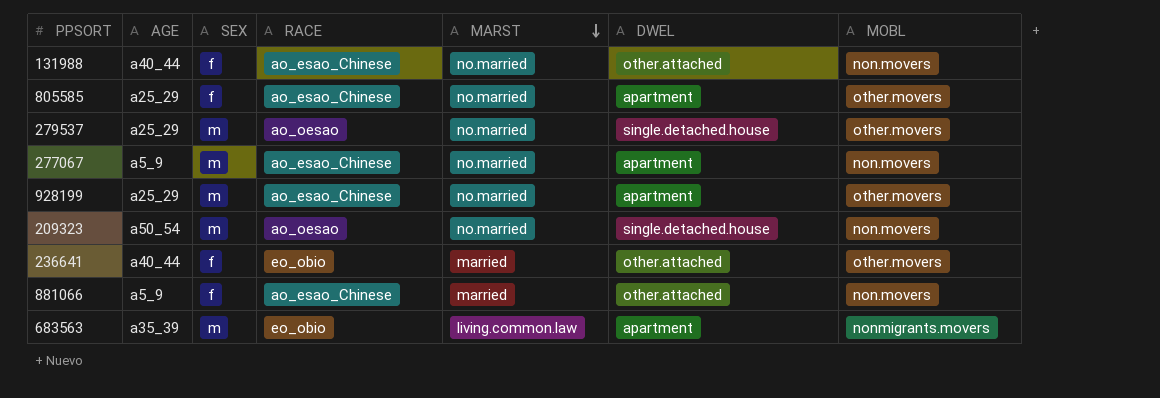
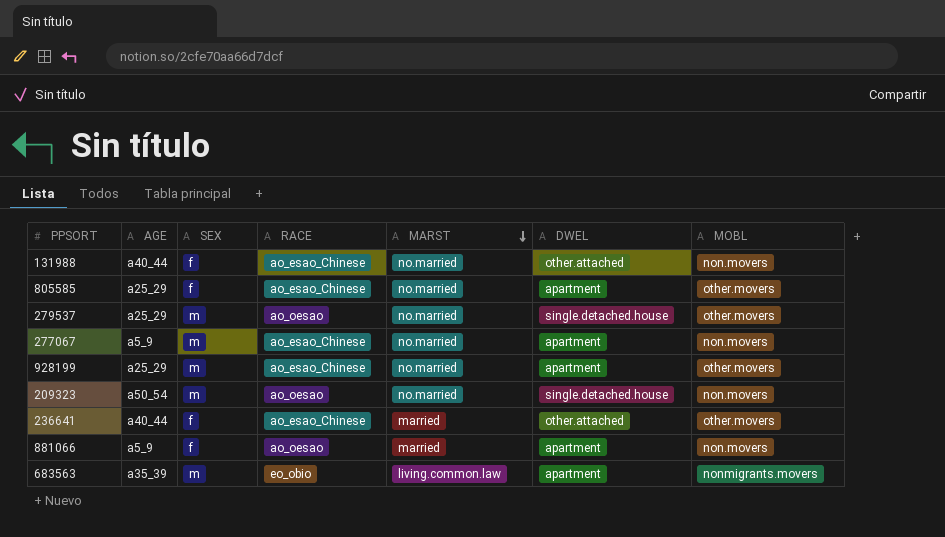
236641 | RACE: eo_obio -> ao_esao_Chinese
881066 | RACE: ao_esao_Chinese -> ao_oesao
881066 | DWEL: other.attached -> apartment

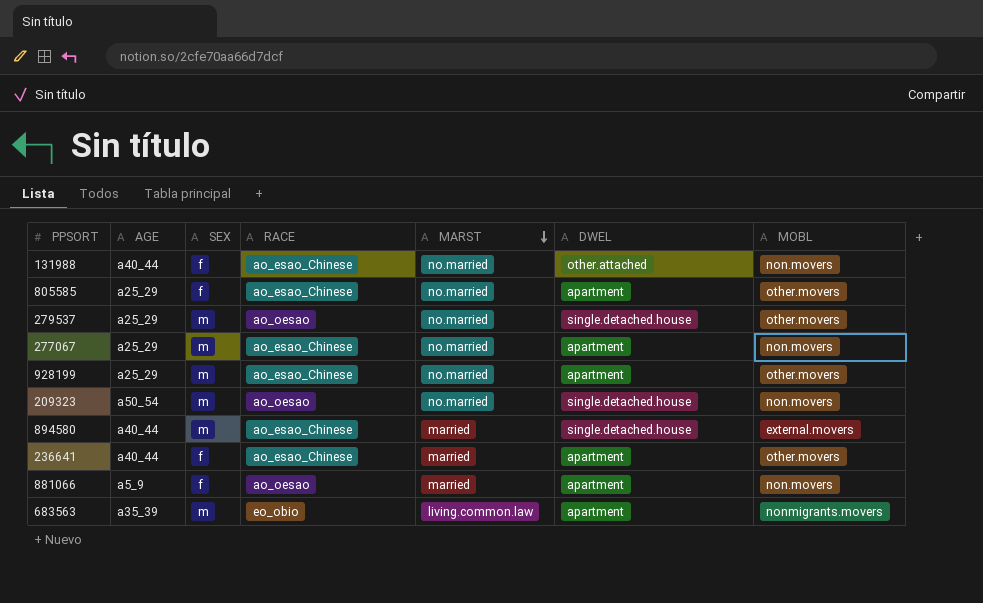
277067 | AGE: a5_9 -> a25_29
row 894580: none -> a40_44 | m | ao_esao_Chinese | married | single.detached.house | external.movers
236641 | DWEL: other.attached -> apartment

